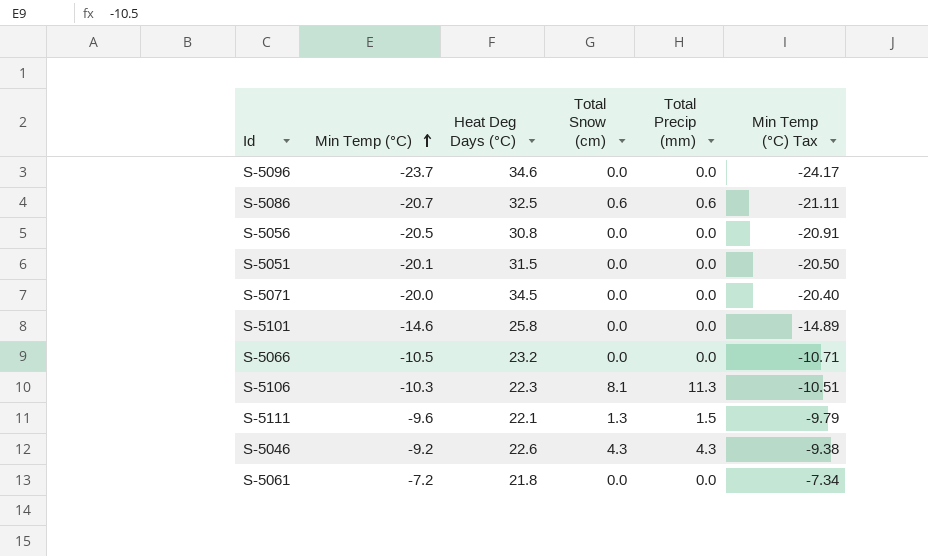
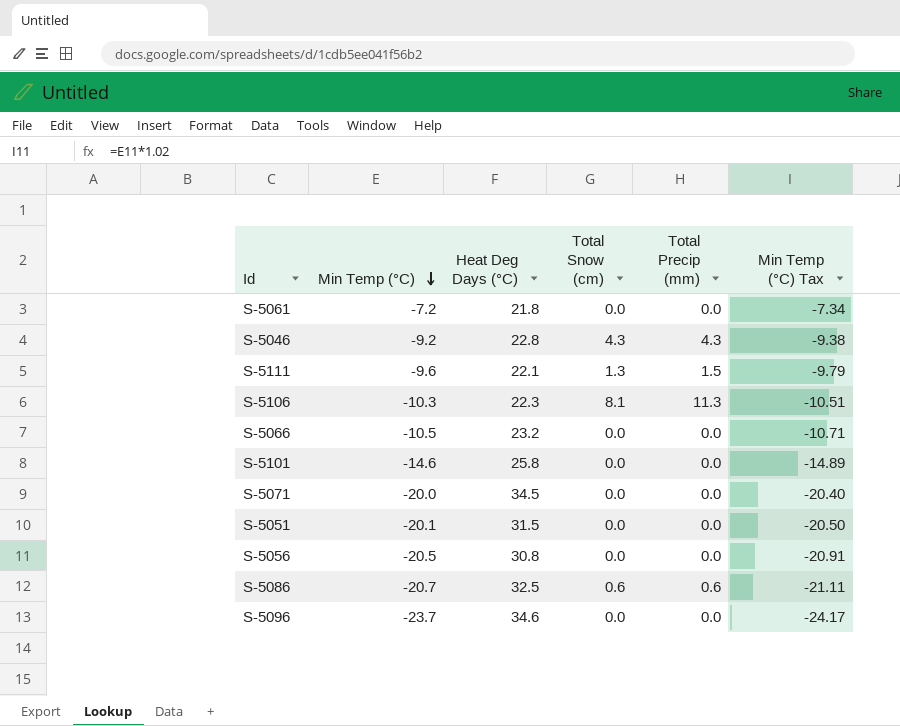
row order: Min Temp (°C) ascending -> Min Temp (°C) descending
S-5046 | Heat Deg Days (°C): 22.6 -> 22.8

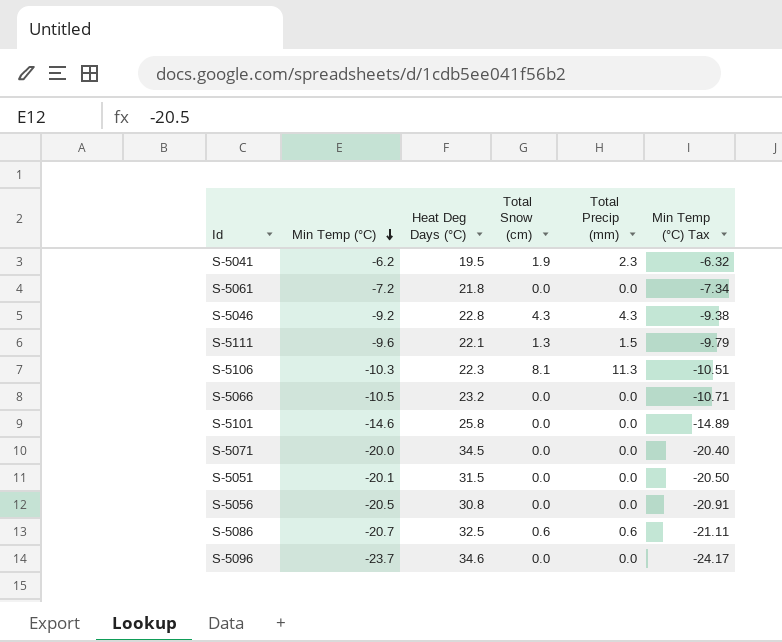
row S-5041: none -> -6.2 | 19.5 | 1.9 | 2.3 | -6.32

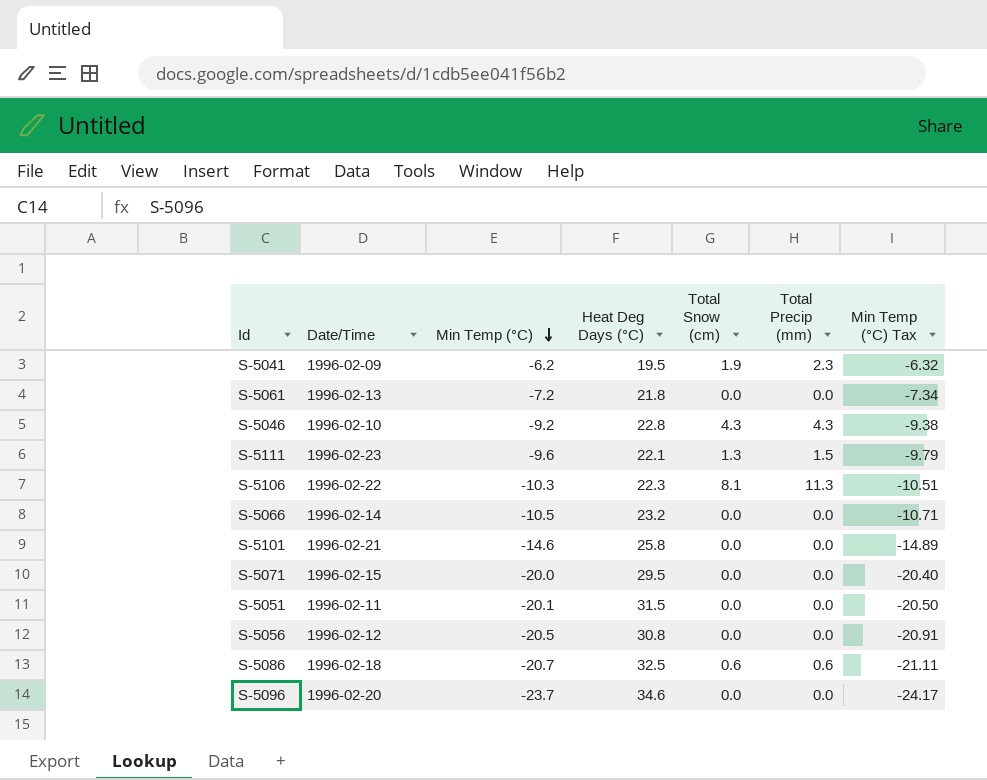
column Date/Time | position: none -> 2
S-5071 | Heat Deg Days (°C): 34.5 -> 29.5

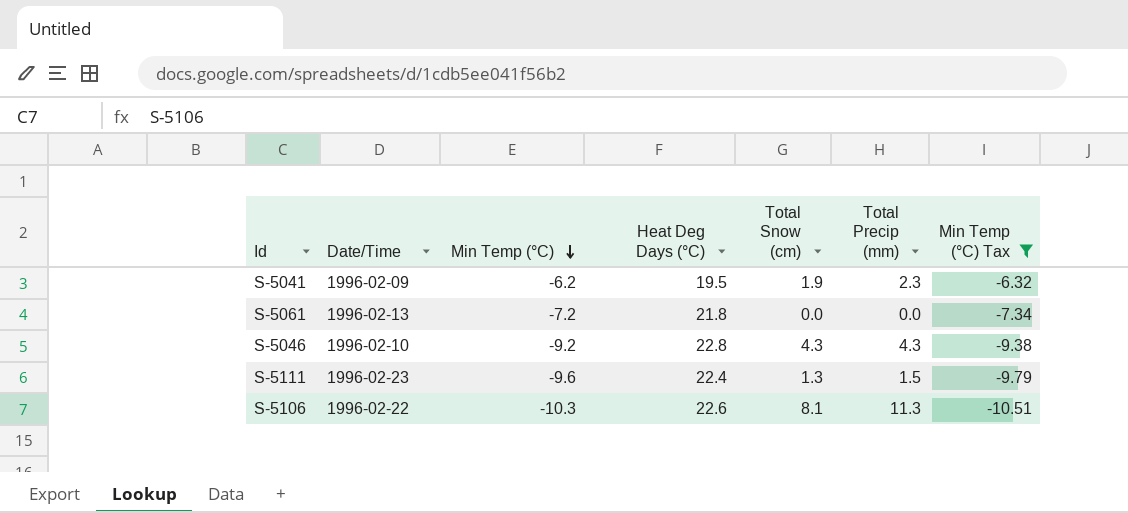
filter: none -> Min Temp (°C) Tax >= -10.51
S-5111 | Heat Deg Days (°C): 22.1 -> 22.4
S-5106 | Heat Deg Days (°C): 22.3 -> 22.6

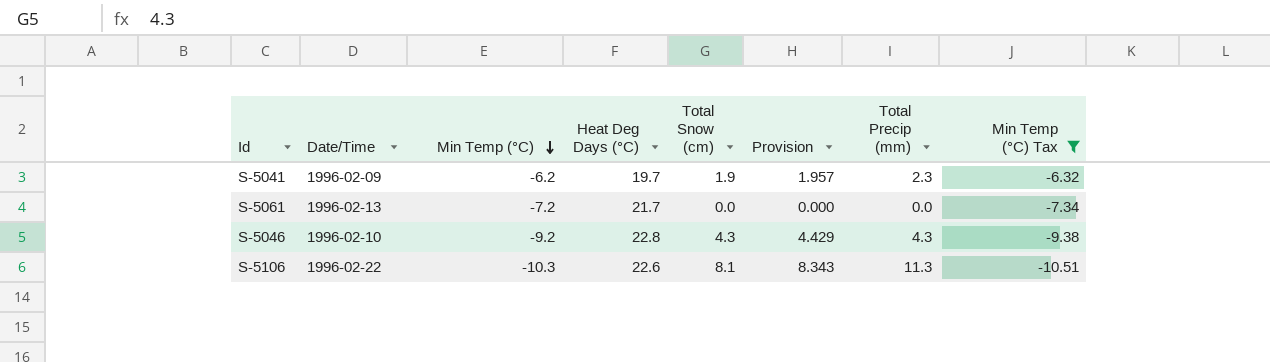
column Provision | formula: none -> [Total Snow (cm)] * 1.03
row S-5111: 1996-02-23 | -9.6 | 22.4 | 1.3 | 1.5 | -9.79 -> none
S-5041 | Heat Deg Days (°C): 19.5 -> 19.7
S-5061 | Heat Deg Days (°C): 21.8 -> 21.7

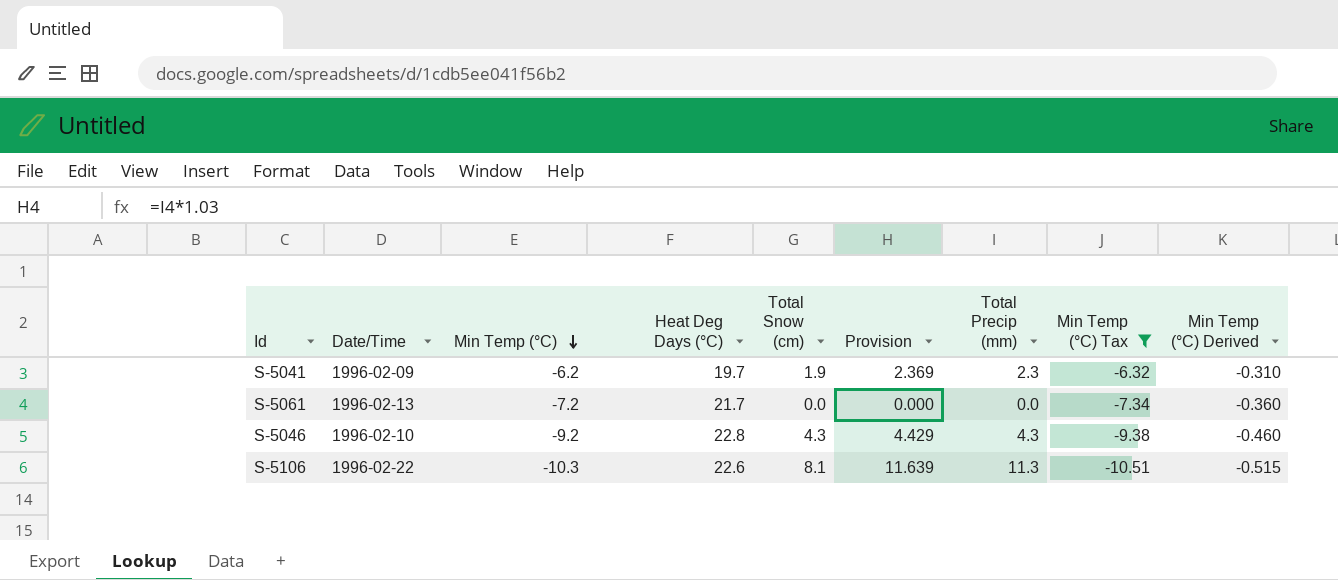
column Provision | formula: [Total Snow (cm)] * 1.03 -> [Total Precip (mm)] * 1.03
column Min Temp (°C) Derived | formula: none -> [Min Temp (°C)] * 0.05

